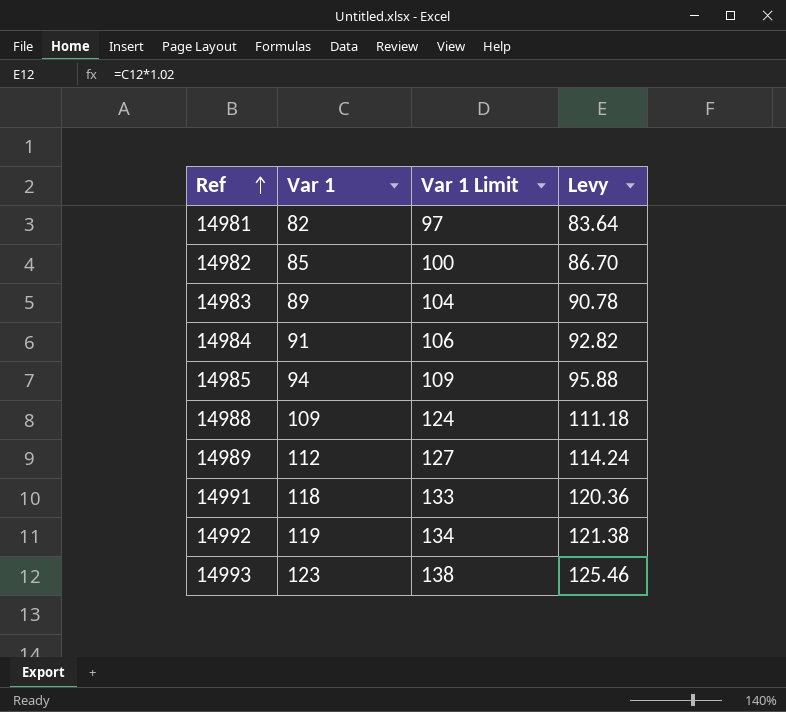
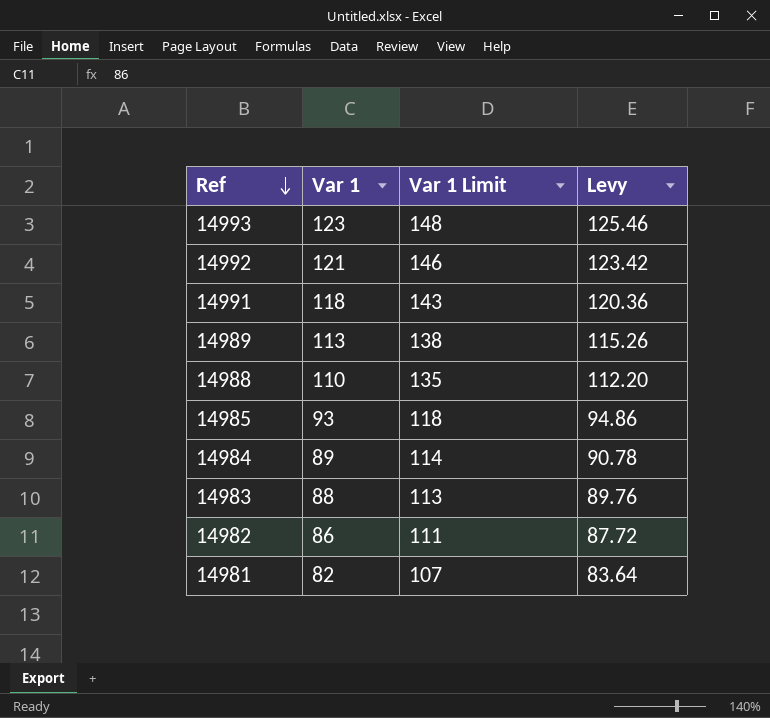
row order: Ref ascending -> Ref descending
column Var 1 Limit | formula: [Var 1] + 15 -> [Var 1] + 25
14992 | Var 1: 119 -> 121
14992 | Levy: 121.38 -> 123.42
14989 | Var 1: 112 -> 113
14989 | Levy: 114.24 -> 115.26
14988 | Var 1: 109 -> 110
14988 | Levy: 111.18 -> 112.20
14985 | Var 1: 94 -> 93
14985 | Levy: 95.88 -> 94.86
14984 | Var 1: 91 -> 89
14984 | Levy: 92.82 -> 90.78
14983 | Var 1: 89 -> 88
14983 | Levy: 90.78 -> 89.76
14982 | Var 1: 85 -> 86
14982 | Levy: 86.70 -> 87.72

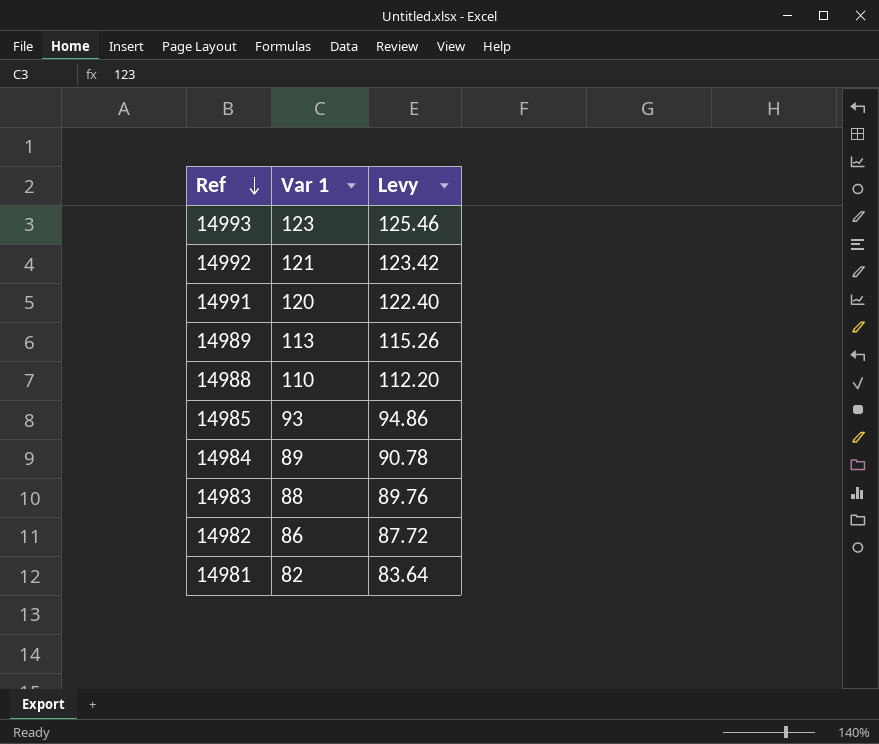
column Var 1 Limit | formula: [Var 1] + 25 -> none
14991 | Var 1: 118 -> 120
14991 | Levy: 120.36 -> 122.40

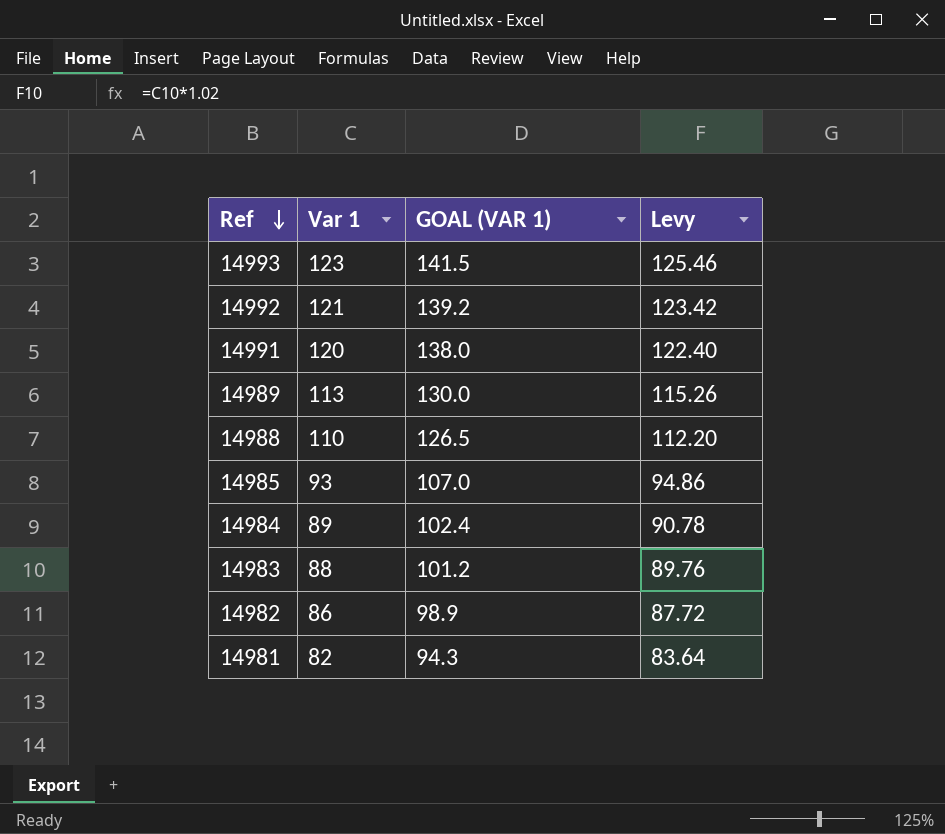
column GOAL (VAR 1) | formula: none -> [Var 1] * 1.15

